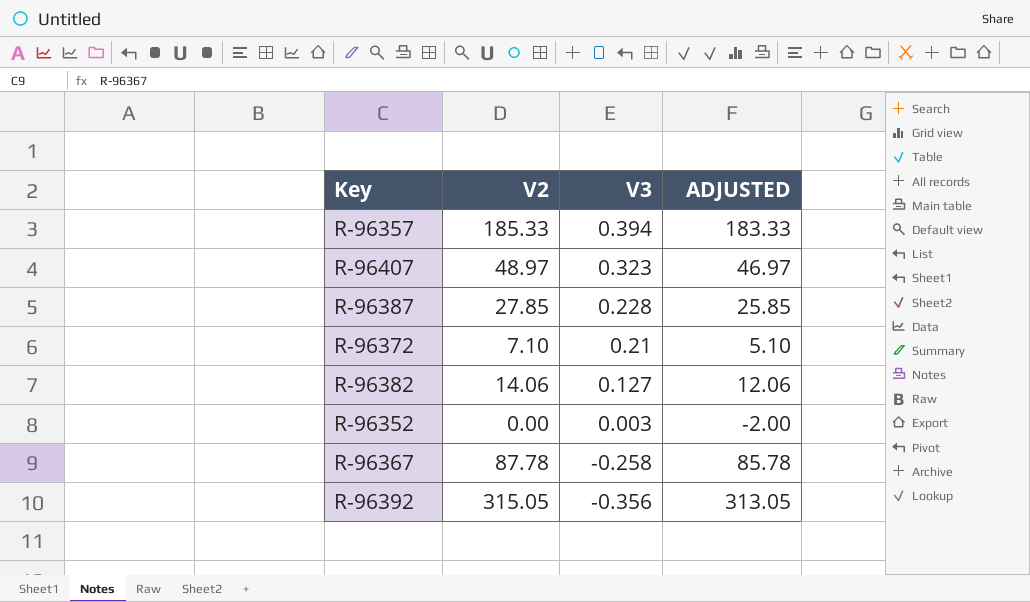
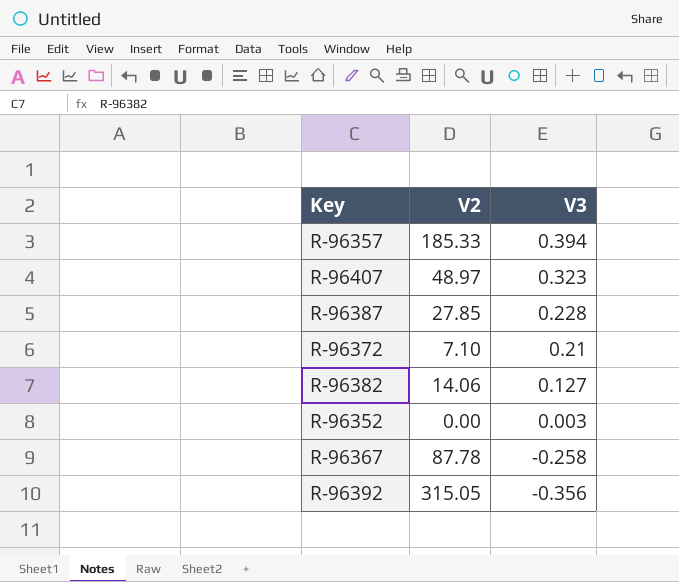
column ADJUSTED | formula: [V2] - 2 -> none

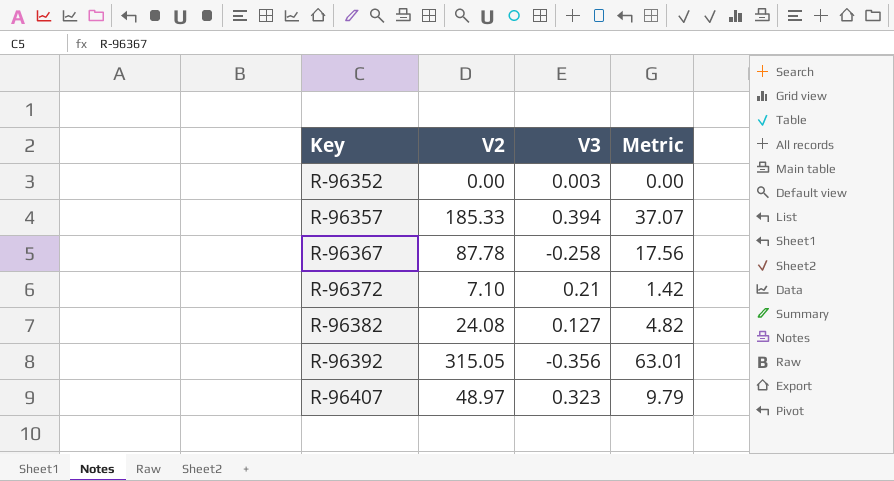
row order: V3 descending -> Key ascending
column Metric | formula: none -> [V2] * 0.2
row R-96387: 27.85 | 0.228 -> none
R-96382 | V2: 14.06 -> 24.08

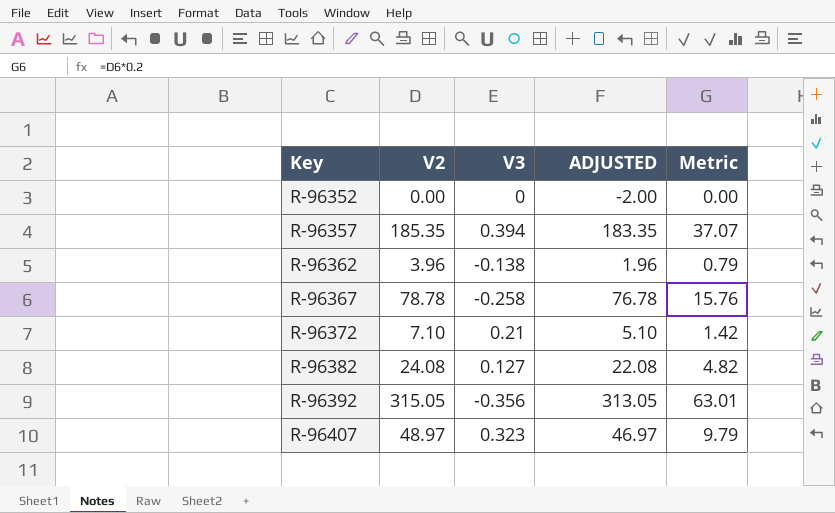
column ADJUSTED | formula: none -> [V2] - 2
R-96352 | V3: 0.003 -> 0
R-96357 | V2: 185.33 -> 185.35
row R-96362: none -> 3.96 | -0.138 | 1.96 | 0.79
R-96367 | V2: 87.78 -> 78.78
R-96367 | Metric: 17.56 -> 15.76

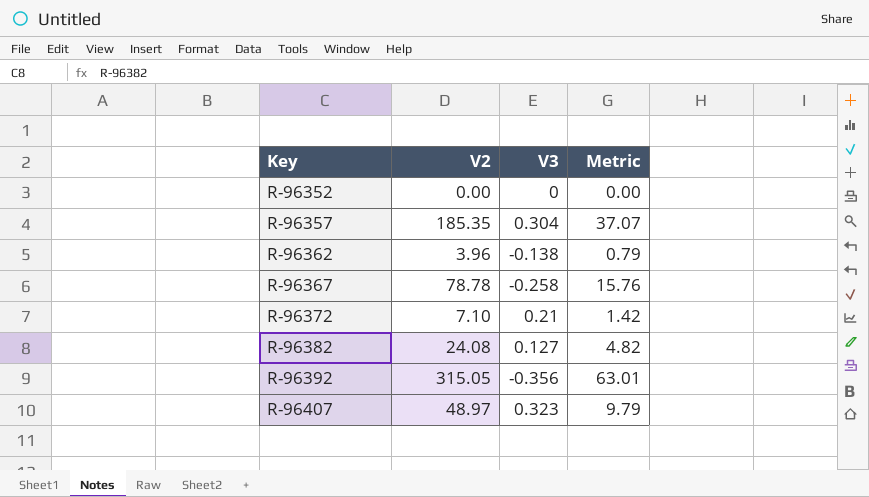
column ADJUSTED | formula: [V2] - 2 -> none
R-96357 | V3: 0.394 -> 0.304

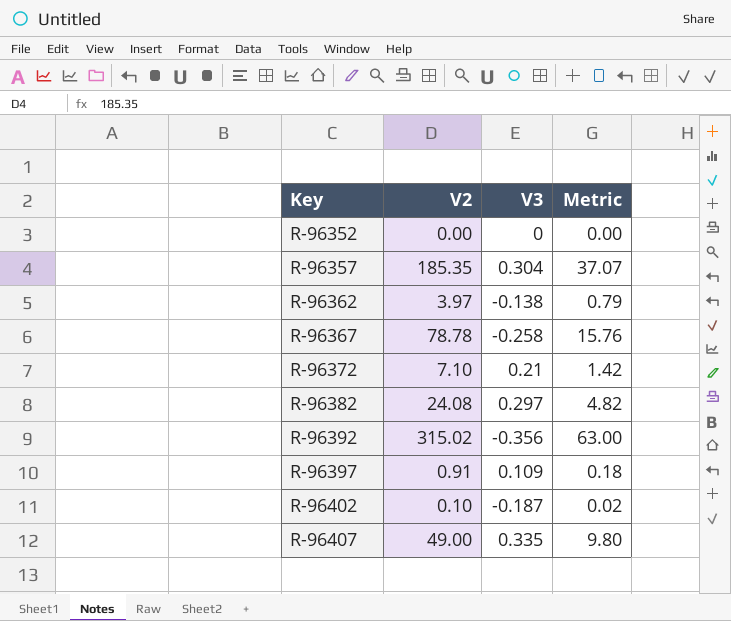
R-96362 | V2: 3.96 -> 3.97
R-96382 | V3: 0.127 -> 0.297
R-96392 | V2: 315.05 -> 315.02
R-96392 | Metric: 63.01 -> 63.00
row R-96397: none -> 0.91 | 0.109 | 0.18
row R-96402: none -> 0.10 | -0.187 | 0.02
R-96407 | V2: 48.97 -> 49.00
R-96407 | V3: 0.323 -> 0.335
R-96407 | Metric: 9.79 -> 9.80

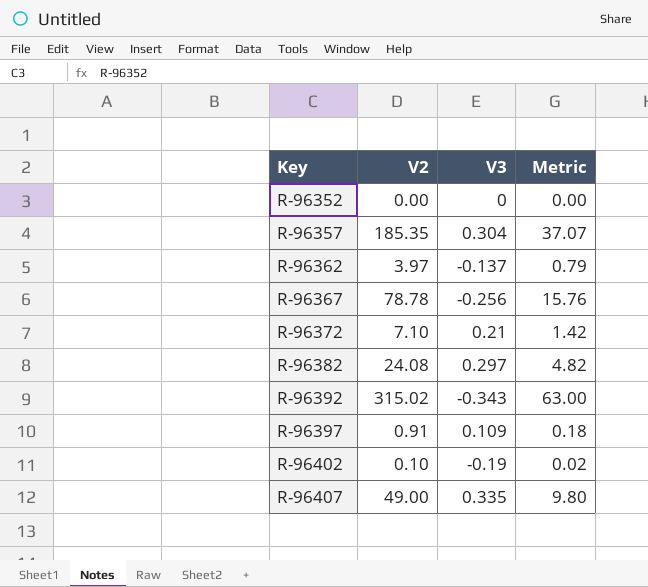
R-96362 | V3: -0.138 -> -0.137
R-96367 | V3: -0.258 -> -0.256
R-96392 | V3: -0.356 -> -0.343
R-96402 | V3: -0.187 -> -0.19

